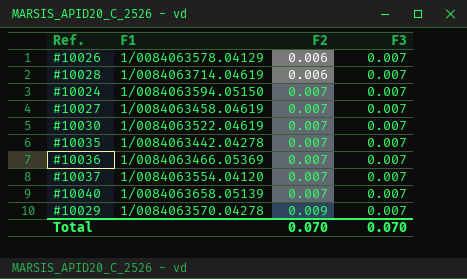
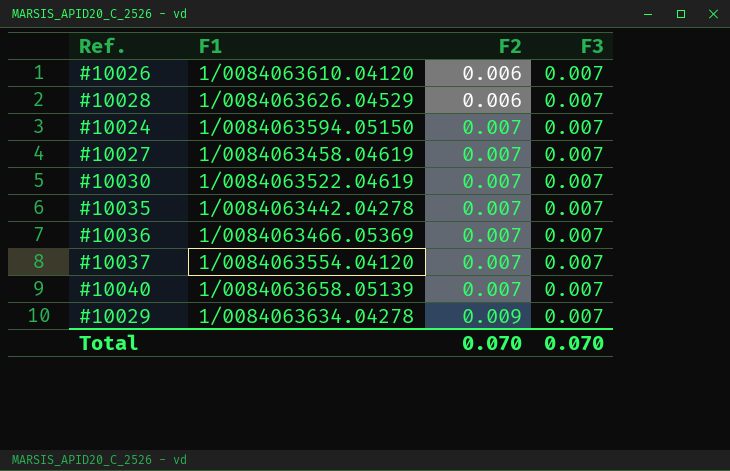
#10026 | F1: 1/0084063578.04129 -> 1/0084063610.04120
#10028 | F1: 1/0084063714.04619 -> 1/0084063626.04529
#10029 | F1: 1/0084063570.04278 -> 1/0084063634.04278

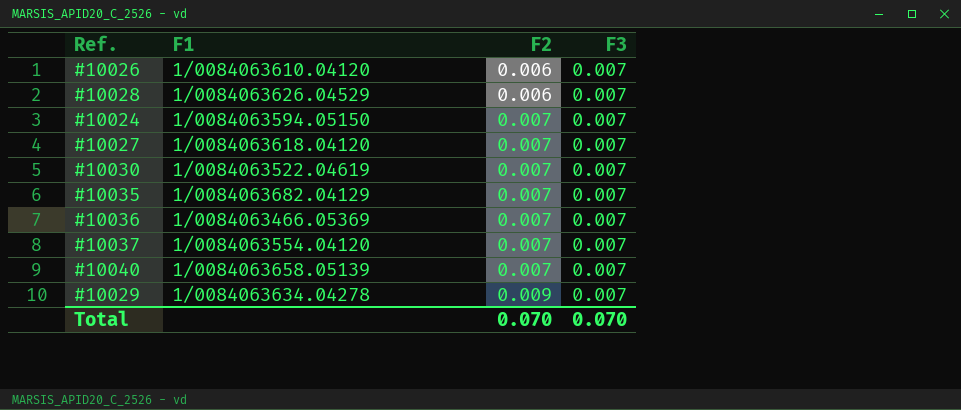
#10027 | F1: 1/0084063458.04619 -> 1/0084063618.04120
#10035 | F1: 1/0084063442.04278 -> 1/0084063682.04129

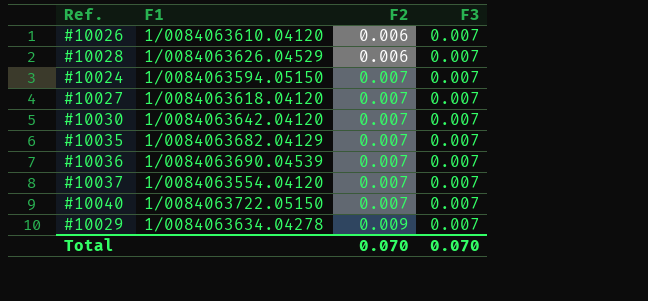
#10030 | F1: 1/0084063522.04619 -> 1/0084063642.04120
#10036 | F1: 1/0084063466.05369 -> 1/0084063690.04539
#10040 | F1: 1/0084063658.05139 -> 1/0084063722.05150

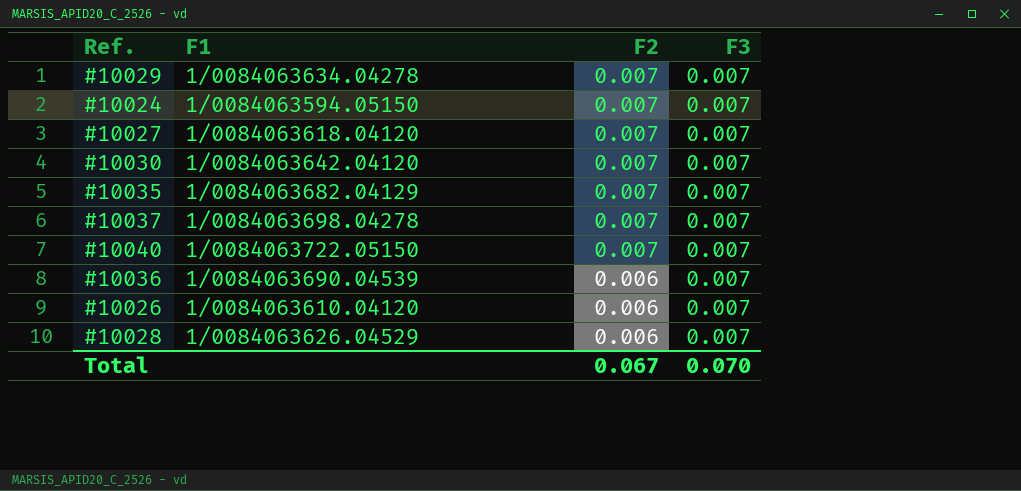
row order: F2 ascending -> F2 descending
#10029 | F2: 0.009 -> 0.007
#10037 | F1: 1/0084063554.04120 -> 1/0084063698.04278
#10036 | F2: 0.007 -> 0.006
Total | F2: 0.070 -> 0.067

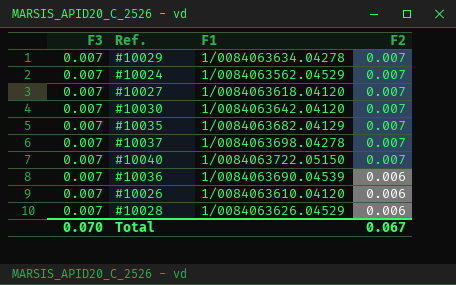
column F3 | position: 4 -> 1
#10024 | F1: 1/0084063594.05150 -> 1/0084063562.04529

